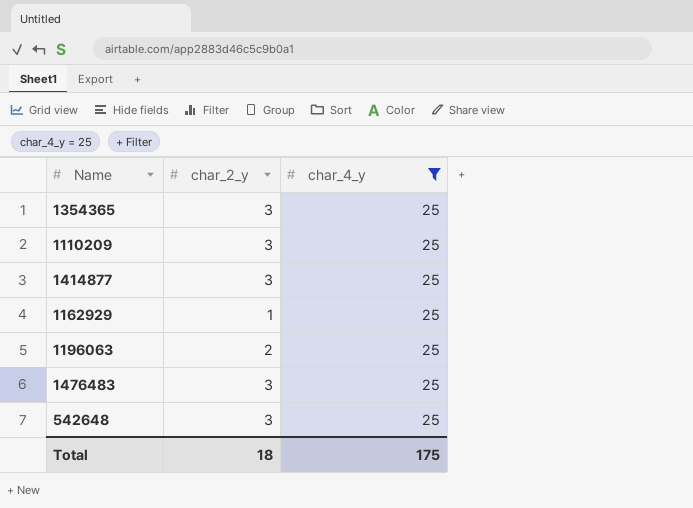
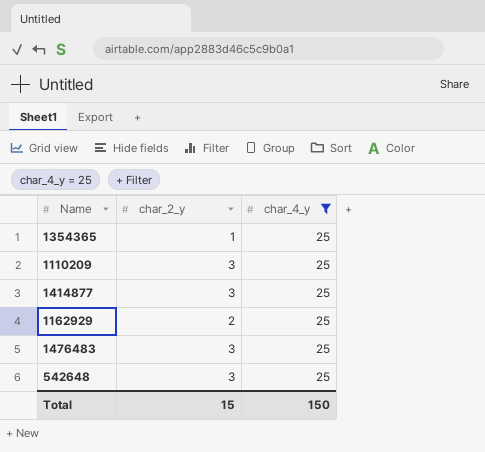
row 1196063: 2 | 25 -> none
1354365 | char_2_y: 3 -> 1
1162929 | char_2_y: 1 -> 2
Total | char_2_y: 18 -> 15
Total | char_4_y: 175 -> 150

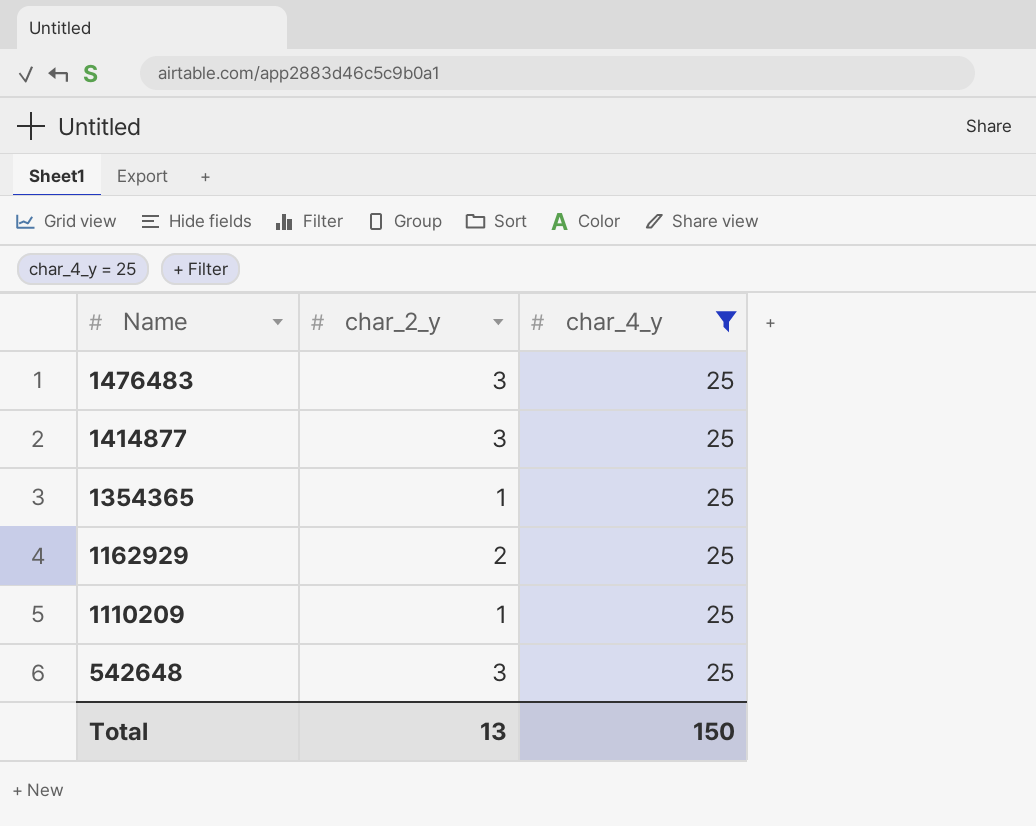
row order: none -> Name descending
1110209 | char_2_y: 3 -> 1
Total | char_2_y: 15 -> 13

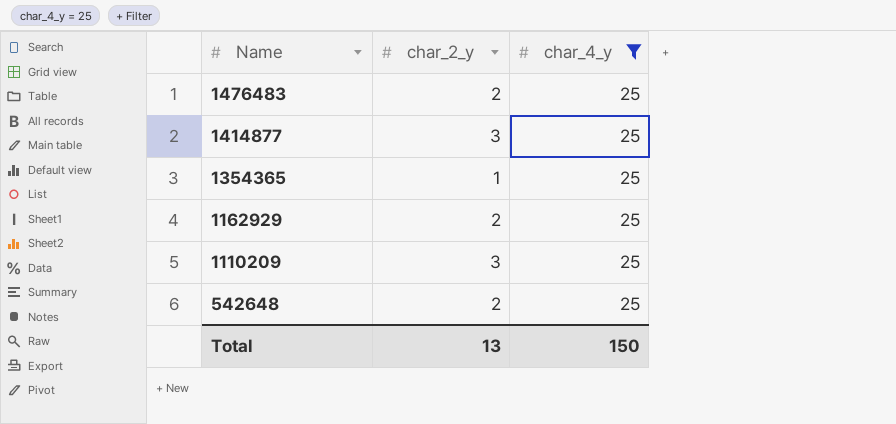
1476483 | char_2_y: 3 -> 2
1110209 | char_2_y: 1 -> 3
542648 | char_2_y: 3 -> 2

